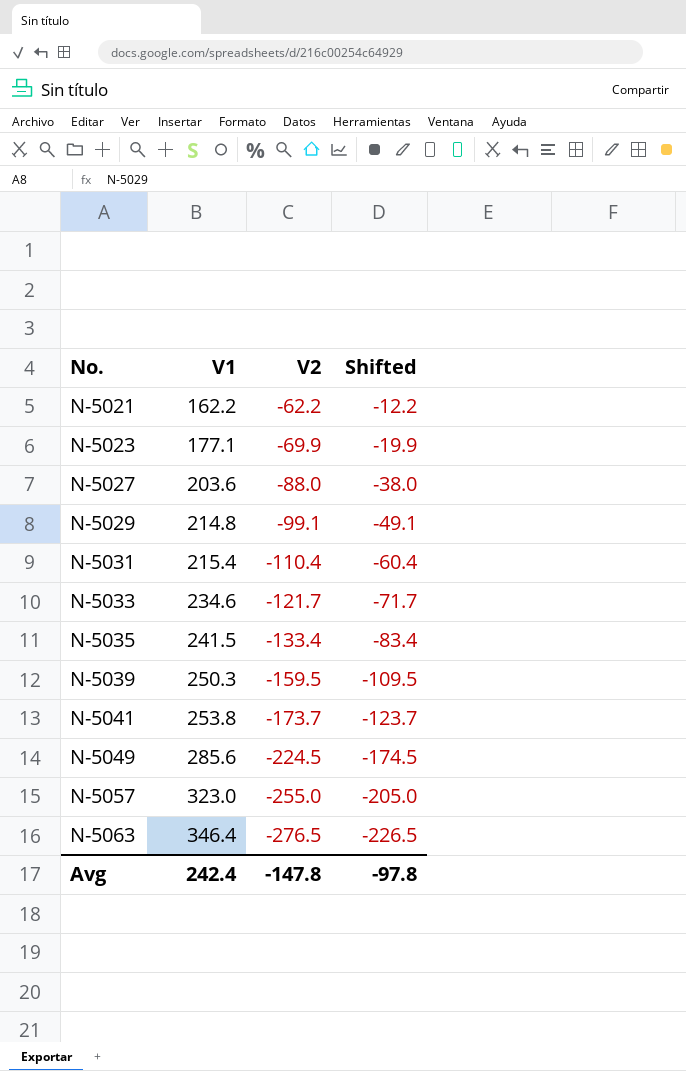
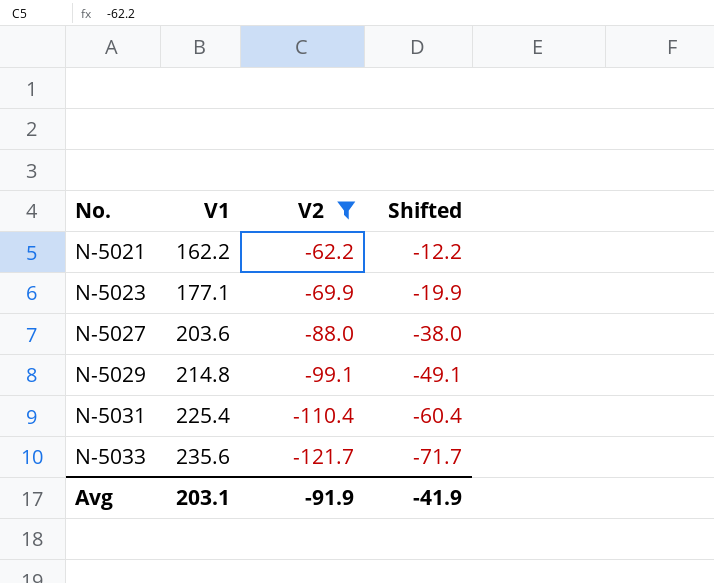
filter: none -> V2 >= -121.7
N-5031 | V1: 215.4 -> 225.4
N-5033 | V1: 234.6 -> 235.6
Avg | V1: 242.4 -> 203.1
Avg | V2: -147.8 -> -91.9
Avg | Shifted: -97.8 -> -41.9

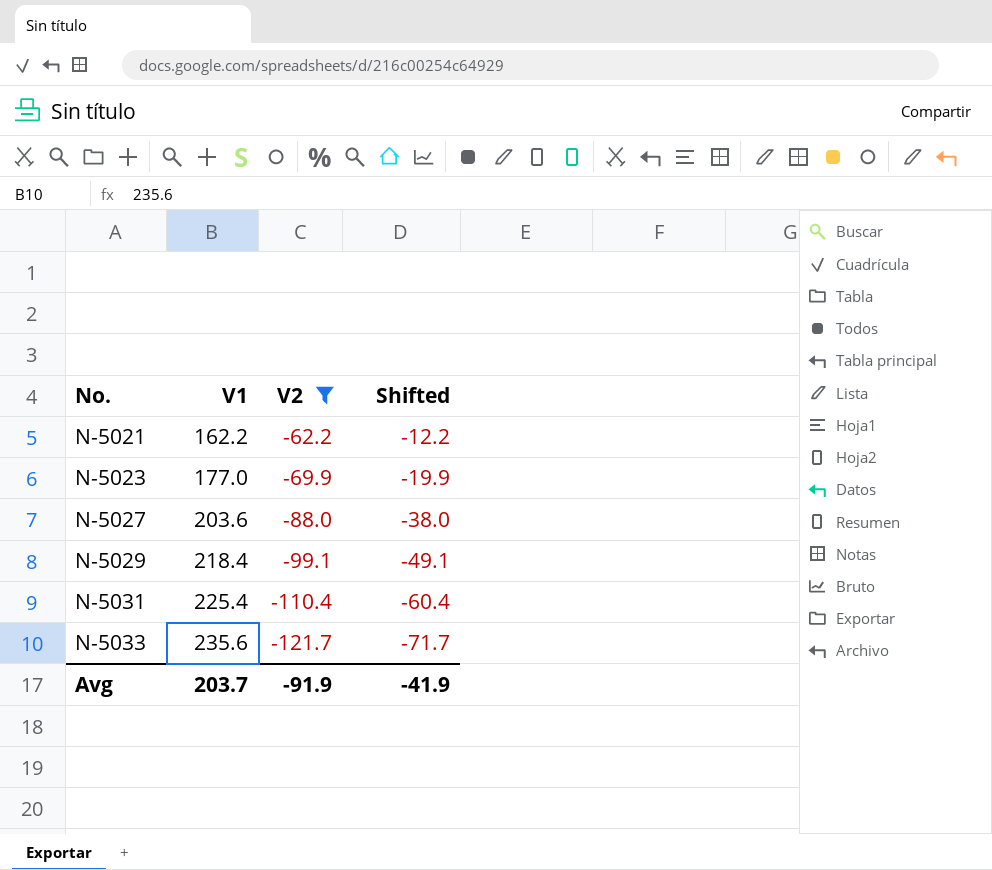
N-5023 | V1: 177.1 -> 177.0
N-5029 | V1: 214.8 -> 218.4
Avg | V1: 203.1 -> 203.7

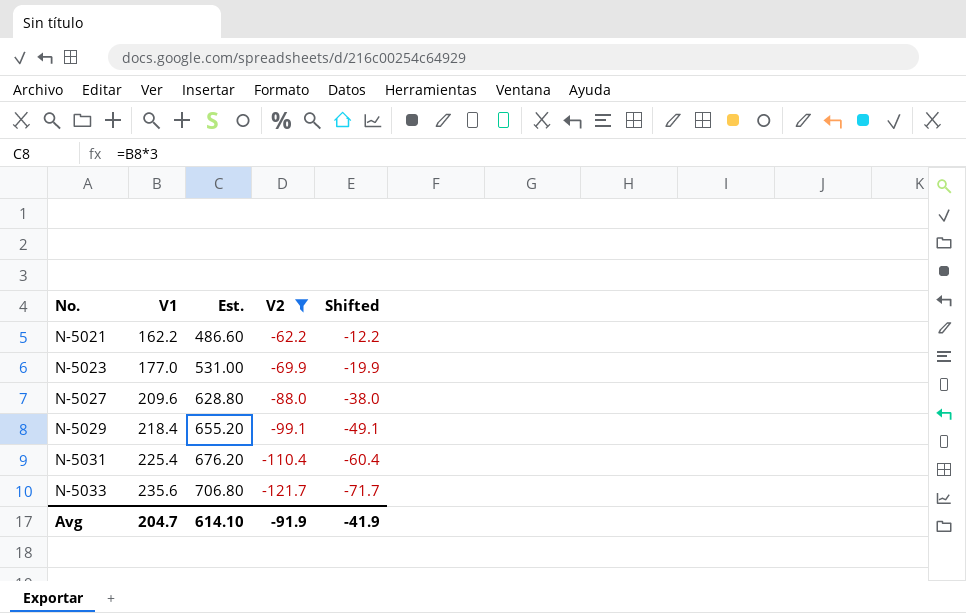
column Est. | formula: none -> [V1] * 3
N-5027 | V1: 203.6 -> 209.6
Avg | V1: 203.7 -> 204.7

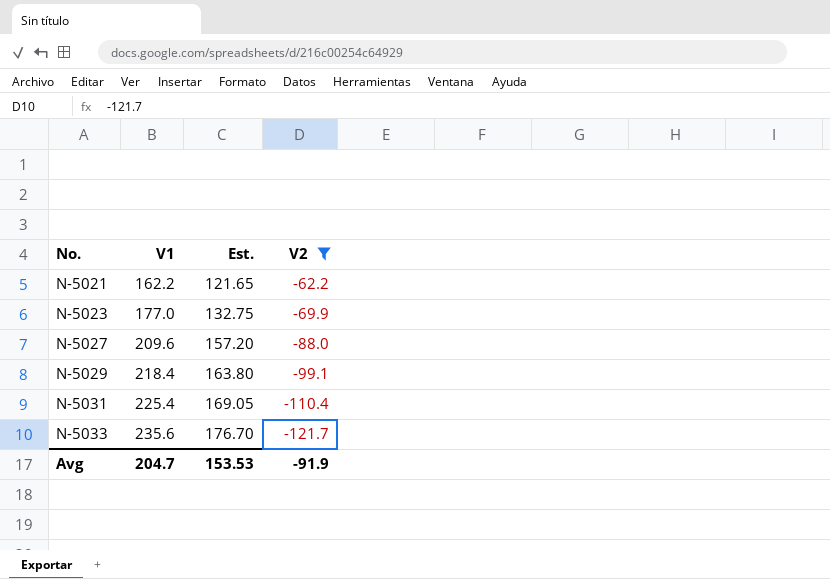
column Shifted | formula: [V2] + 50 -> none
column Est. | formula: [V1] * 3 -> [V1] * 0.75
Avg | Est.: 614.10 -> 153.53

